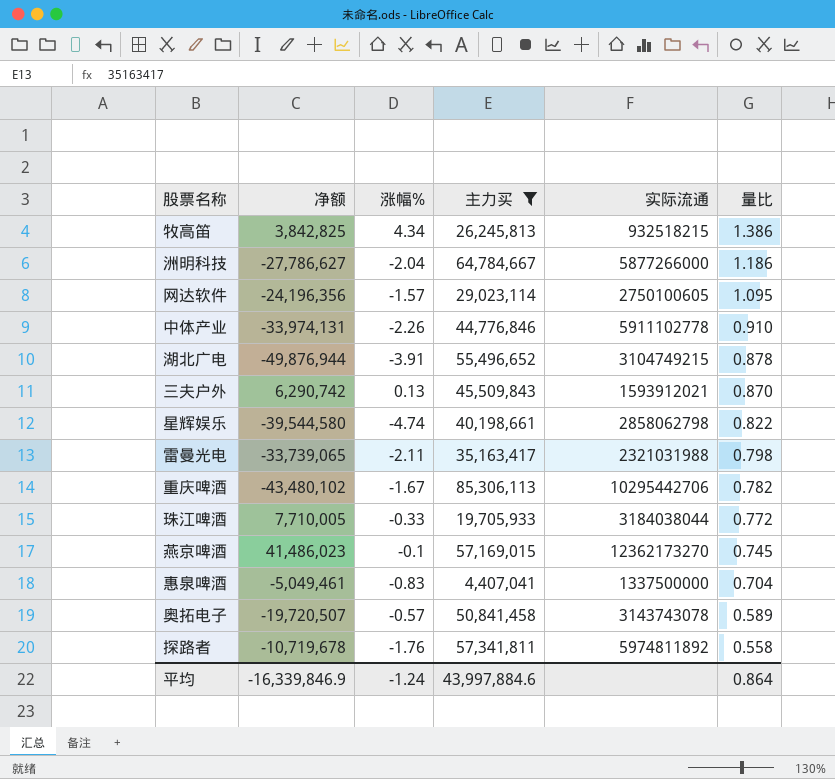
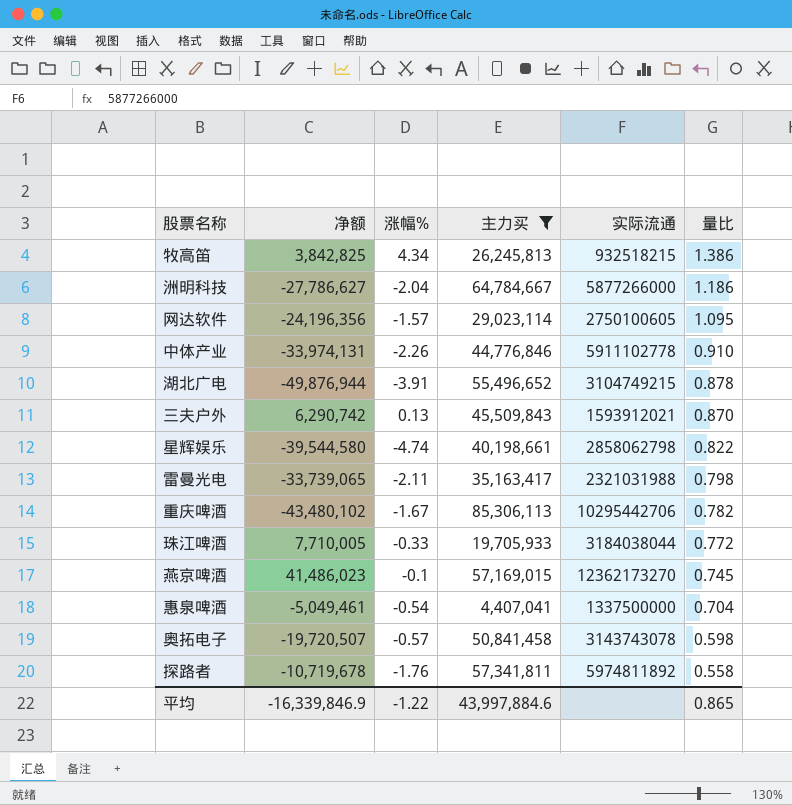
惠泉啤酒 | 涨幅%: -0.83 -> -0.54
奥拓电子 | 量比: 0.589 -> 0.598
平均 | 涨幅%: -1.24 -> -1.22
平均 | 量比: 0.864 -> 0.865

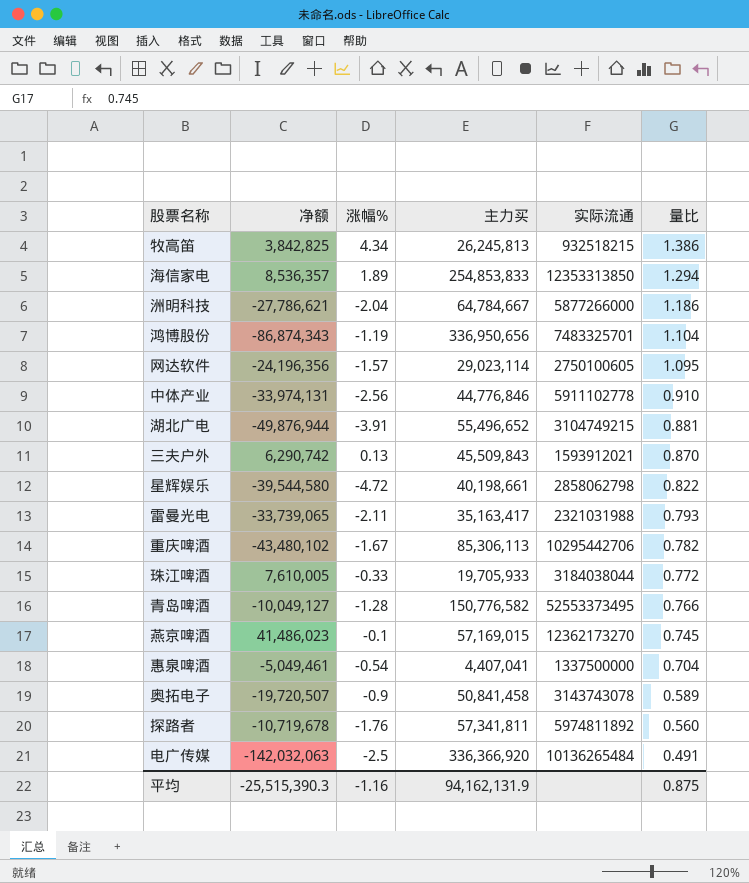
filter: 主力买 <= 85,306,113 -> none
洲明科技 | 净额: -27,786,627 -> -27,786,621
中体产业 | 涨幅%: -2.26 -> -2.56
湖北广电 | 量比: 0.878 -> 0.881
星辉娱乐 | 涨幅%: -4.74 -> -4.72
雷曼光电 | 量比: 0.798 -> 0.793
珠江啤酒 | 净额: 7,710,005 -> 7,610,005
奥拓电子 | 涨幅%: -0.57 -> -0.9
奥拓电子 | 量比: 0.598 -> 0.589
探路者 | 量比: 0.558 -> 0.560
平均 | 净额: -16,339,846.9 -> -25,515,390.3
平均 | 涨幅%: -1.22 -> -1.16
平均 | 主力买: 43,997,884.6 -> 94,162,131.9
平均 | 量比: 0.865 -> 0.875

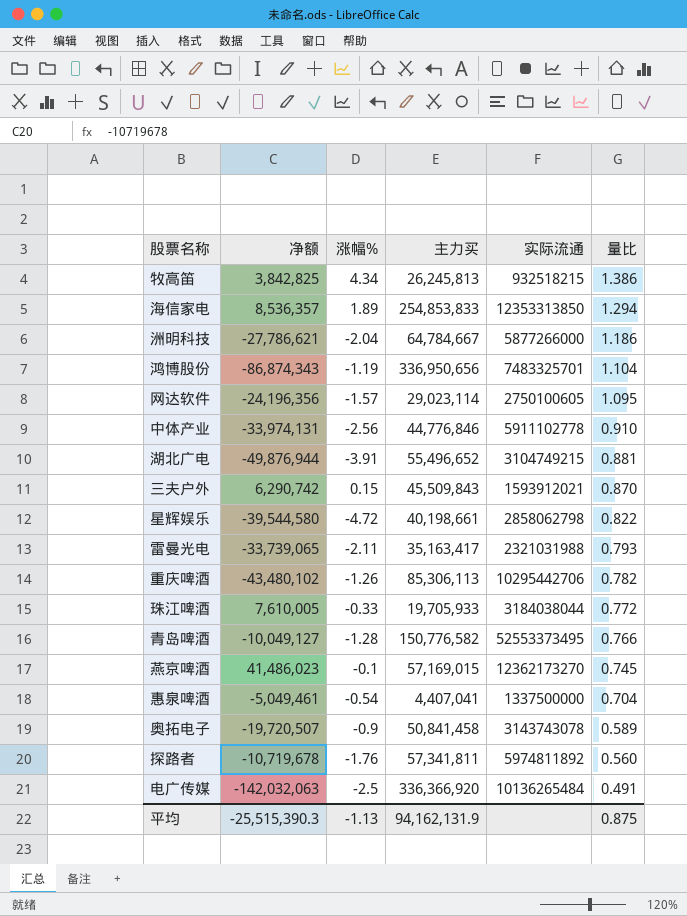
三夫户外 | 涨幅%: 0.13 -> 0.15
重庆啤酒 | 涨幅%: -1.67 -> -1.26
平均 | 涨幅%: -1.16 -> -1.13

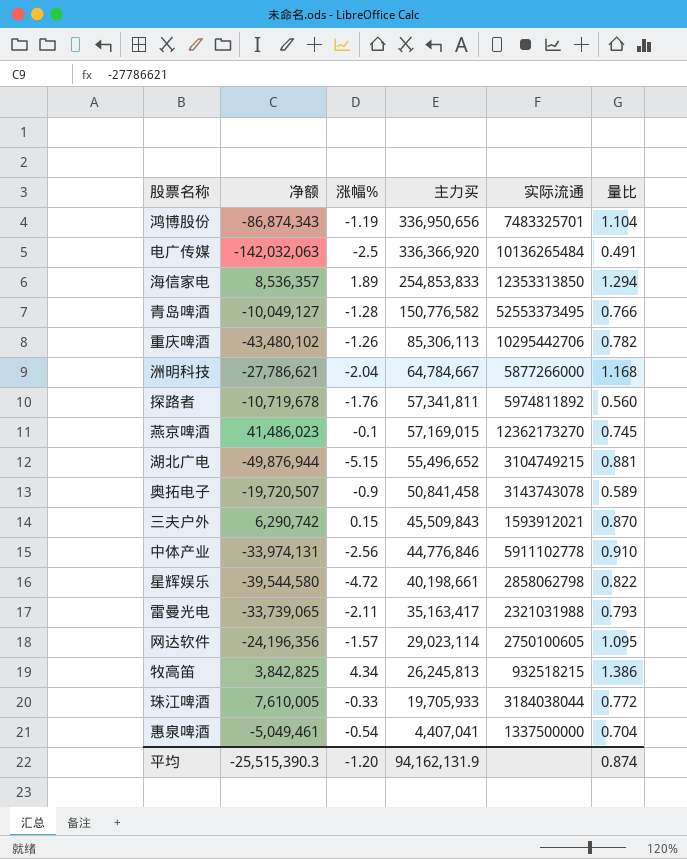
row order: 量比 descending -> 主力买 descending
洲明科技 | 量比: 1.186 -> 1.168
湖北广电 | 涨幅%: -3.91 -> -5.15
平均 | 涨幅%: -1.13 -> -1.20
平均 | 量比: 0.875 -> 0.874

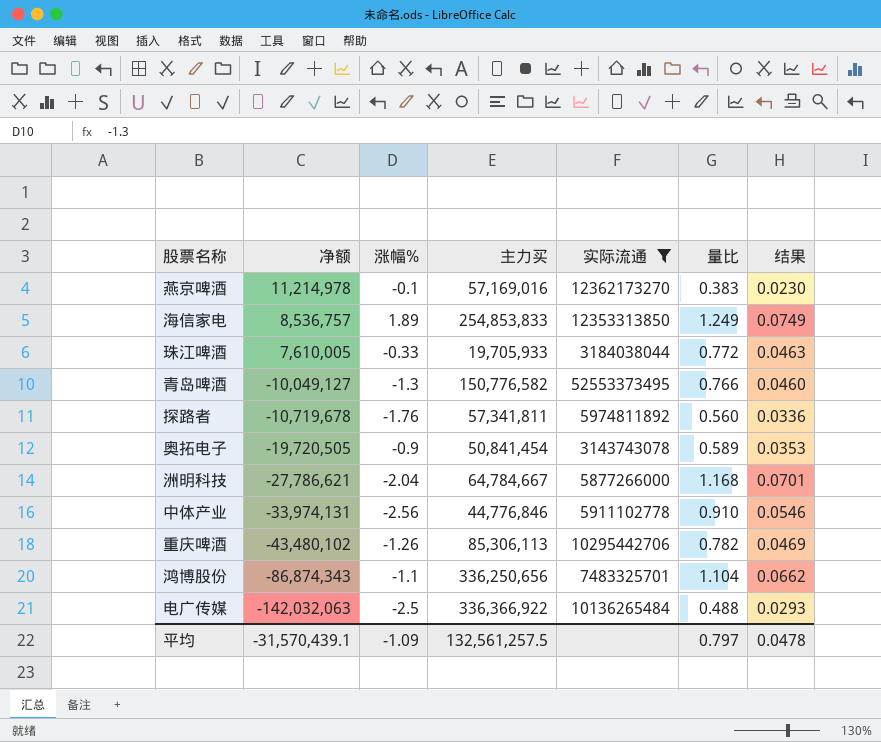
filter: none -> 实际流通 >= 3143743078
row order: 主力买 descending -> 净额 descending
column 结果 | formula: none -> [量比] * 0.06
燕京啤酒 | 净额: 41,486,023 -> 11,214,978
燕京啤酒 | 主力买: 57,169,015 -> 57,169,016
燕京啤酒 | 量比: 0.745 -> 0.383
海信家电 | 净额: 8,536,357 -> 8,536,757
海信家电 | 量比: 1.294 -> 1.249
青岛啤酒 | 涨幅%: -1.28 -> -1.3
奥拓电子 | 净额: -19,720,507 -> -19,720,505
奥拓电子 | 主力买: 50,841,458 -> 50,841,454
鸿博股份 | 涨幅%: -1.19 -> -1.1
鸿博股份 | 主力买: 336,950,656 -> 336,250,656
电广传媒 | 主力买: 336,366,920 -> 336,366,922
电广传媒 | 量比: 0.491 -> 0.488
平均 | 净额: -25,515,390.3 -> -31,570,439.1
平均 | 涨幅%: -1.20 -> -1.09
平均 | 主力买: 94,162,131.9 -> 132,561,257.5
平均 | 量比: 0.874 -> 0.797

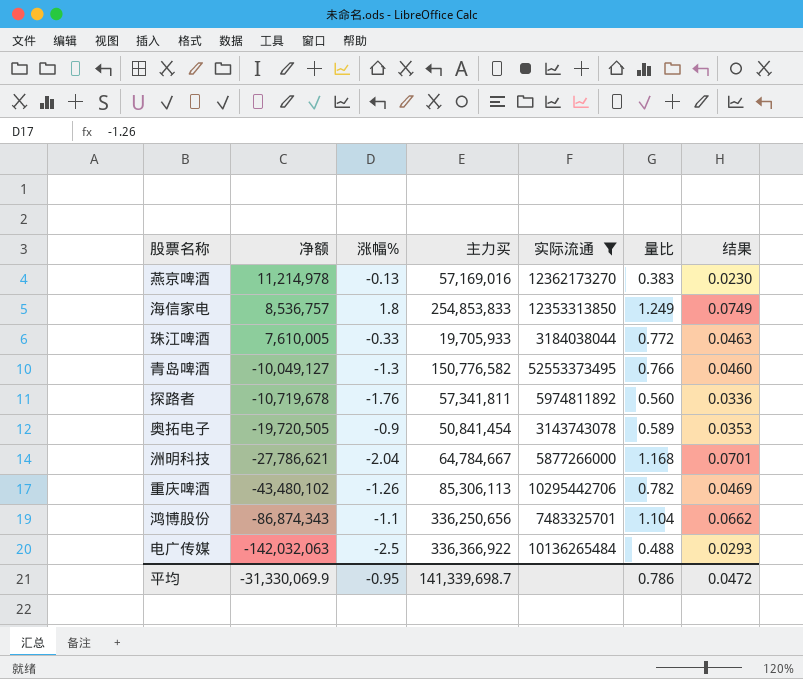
row 中体产业: -33,974,131 | -2.56 | 44,776,846 | 5911102778 | 0.910 | 0.0546 -> none
燕京啤酒 | 涨幅%: -0.1 -> -0.13
海信家电 | 涨幅%: 1.89 -> 1.8
平均 | 净额: -31,570,439.1 -> -31,330,069.9
平均 | 涨幅%: -1.09 -> -0.95
平均 | 主力买: 132,561,257.5 -> 141,339,698.7
平均 | 量比: 0.797 -> 0.786
平均 | 结果: 0.0478 -> 0.0472

